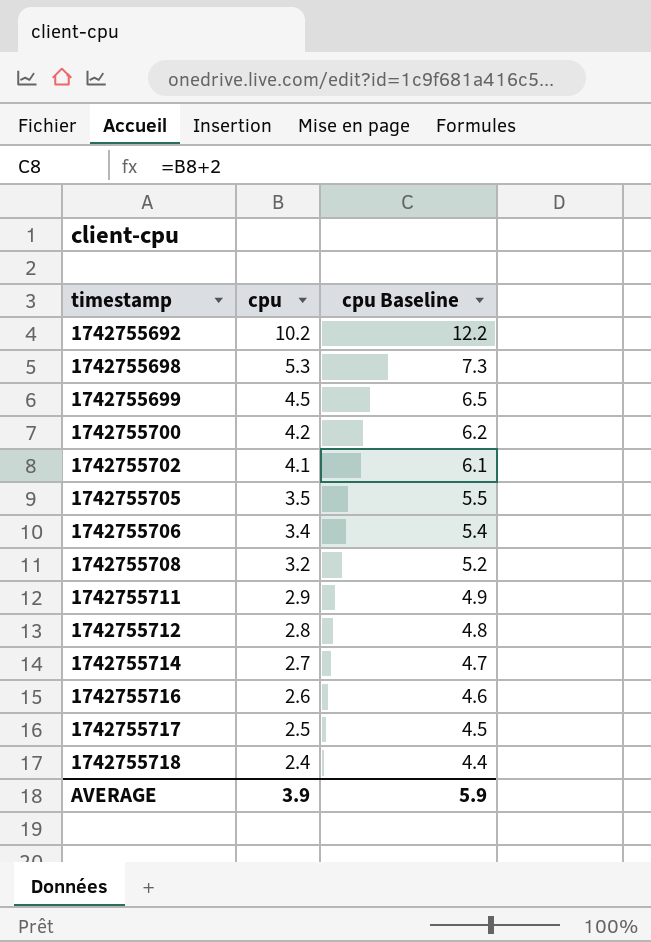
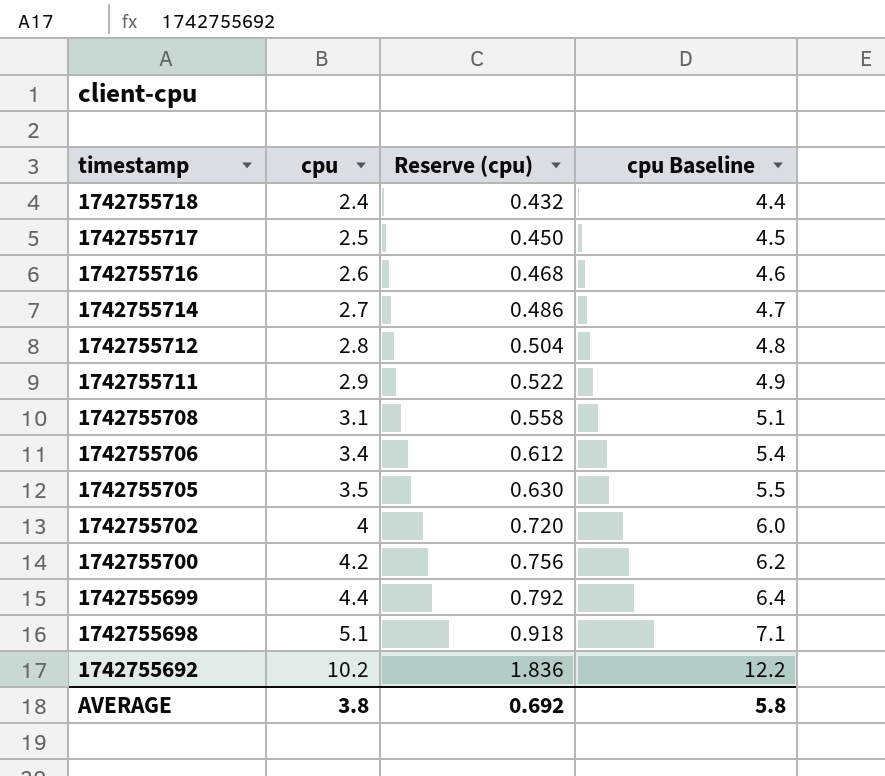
row order: timestamp ascending -> timestamp descending
column Reserve (cpu) | formula: none -> [cpu] * 0.18
1742755708 | cpu: 3.2 -> 3.1
1742755708 | cpu Baseline: 5.2 -> 5.1
1742755702 | cpu: 4.1 -> 4
1742755702 | cpu Baseline: 6.1 -> 6.0
1742755699 | cpu: 4.5 -> 4.4
1742755699 | cpu Baseline: 6.5 -> 6.4
1742755698 | cpu: 5.3 -> 5.1
1742755698 | cpu Baseline: 7.3 -> 7.1
AVERAGE | cpu: 3.9 -> 3.8
AVERAGE | cpu Baseline: 5.9 -> 5.8

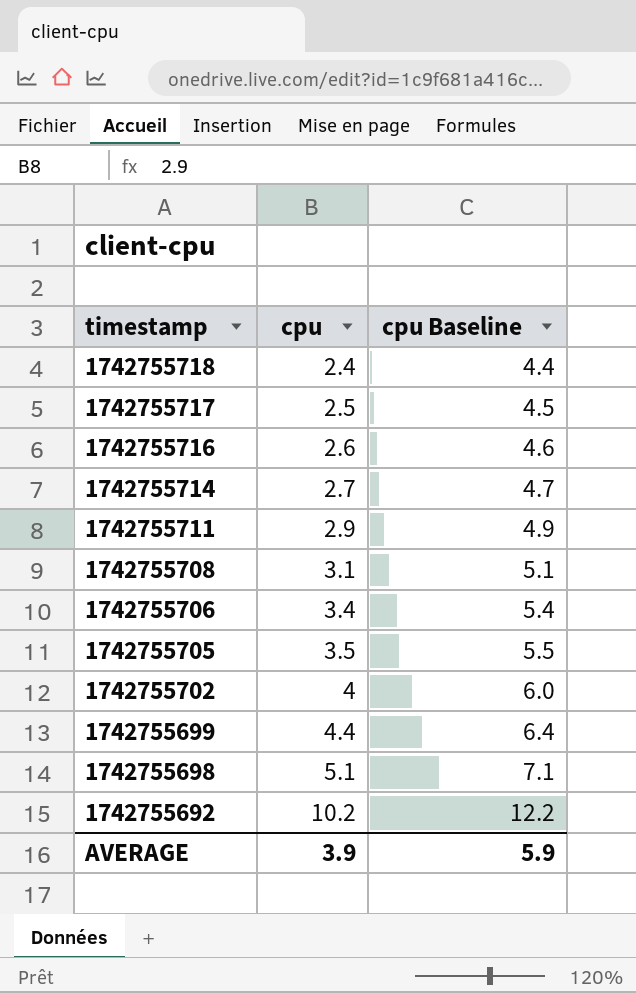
column Reserve (cpu) | formula: [cpu] * 0.18 -> none
row 1742755712: 2.8 | 0.504 | 4.8 -> none
row 1742755700: 4.2 | 0.756 | 6.2 -> none
AVERAGE | cpu: 3.8 -> 3.9
AVERAGE | cpu Baseline: 5.8 -> 5.9

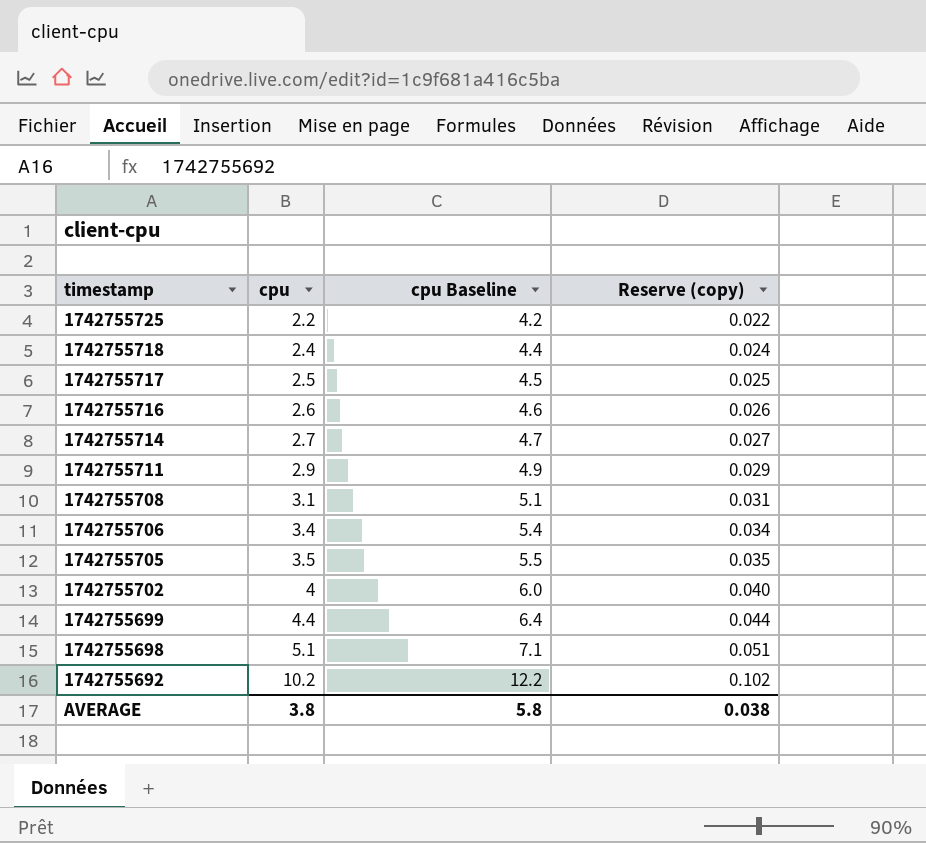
column Reserve (copy) | formula: none -> [cpu] * 0.01
row 1742755725: none -> 2.2 | 4.2 | 0.022
AVERAGE | cpu: 3.9 -> 3.8
AVERAGE | cpu Baseline: 5.9 -> 5.8

